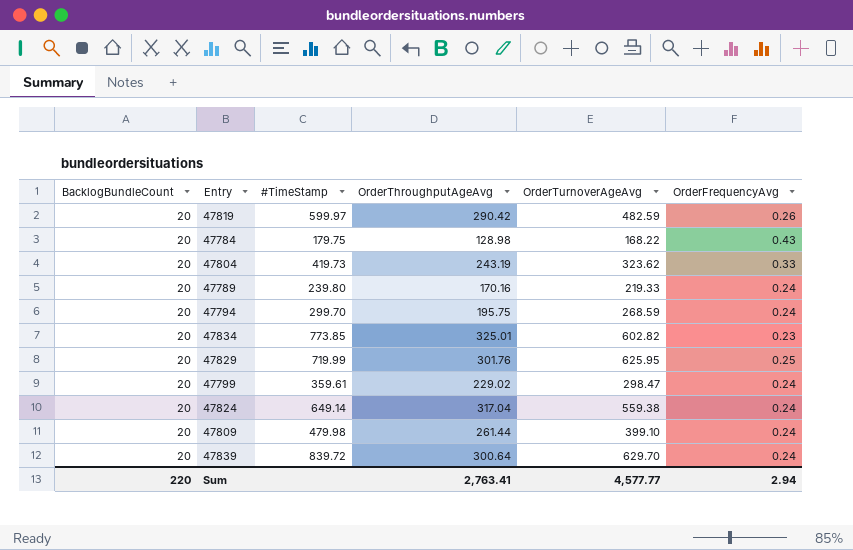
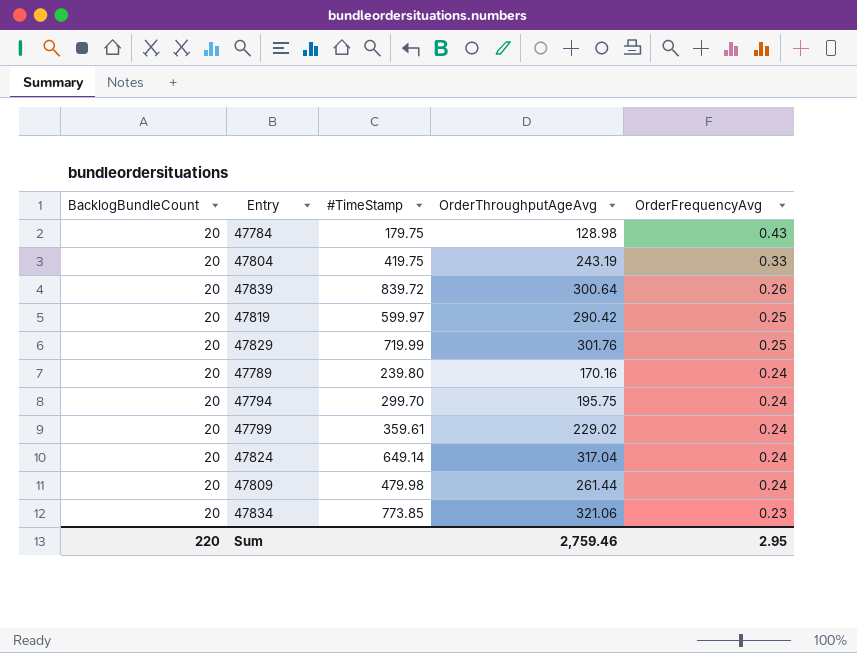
row order: none -> OrderFrequencyAvg descending
column OrderTurnoverAgeAvg | position: 5 -> none
47804 | #TimeStamp: 419.73 -> 419.75
47839 | OrderFrequencyAvg: 0.24 -> 0.26
47819 | OrderFrequencyAvg: 0.26 -> 0.25
47834 | OrderThroughputAgeAvg: 325.01 -> 321.06
Sum | OrderThroughputAgeAvg: 2,763.41 -> 2,759.46
Sum | OrderFrequencyAvg: 2.94 -> 2.95

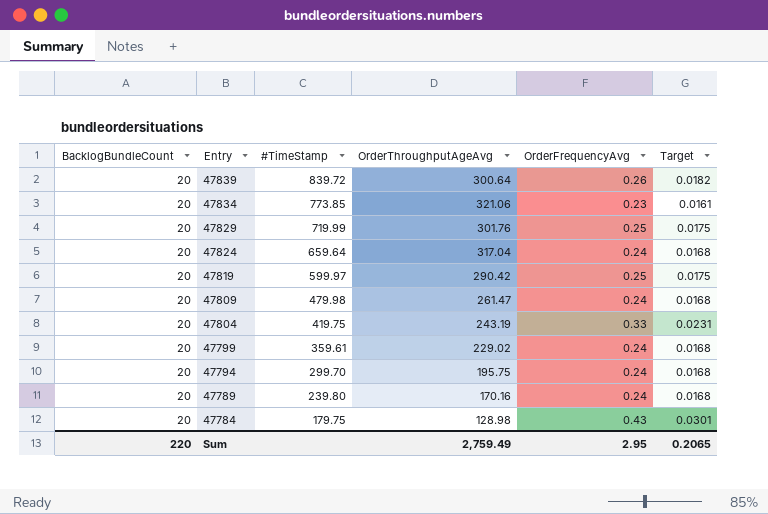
row order: OrderFrequencyAvg descending -> Entry descending
column Target | formula: none -> [OrderFrequencyAvg] * 0.07
47824 | #TimeStamp: 649.14 -> 659.64
47809 | OrderThroughputAgeAvg: 261.44 -> 261.47
Sum | OrderThroughputAgeAvg: 2,759.46 -> 2,759.49

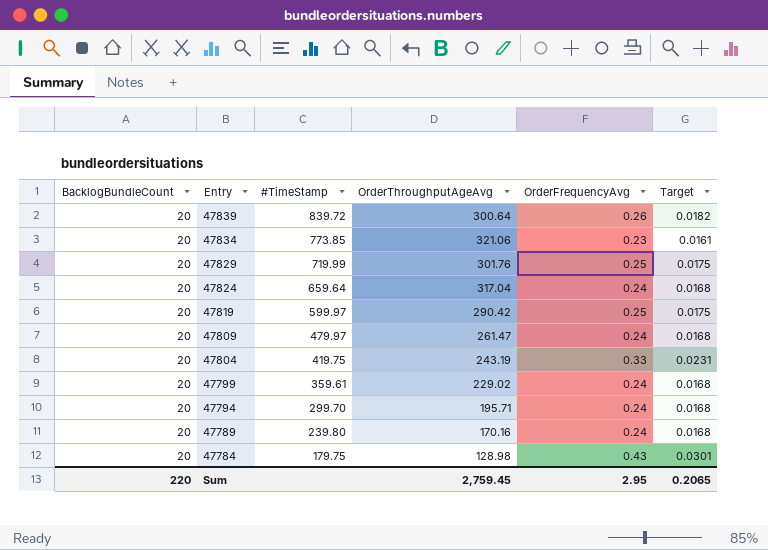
47809 | #TimeStamp: 479.98 -> 479.97
47794 | OrderThroughputAgeAvg: 195.75 -> 195.71
Sum | OrderThroughputAgeAvg: 2,759.49 -> 2,759.45

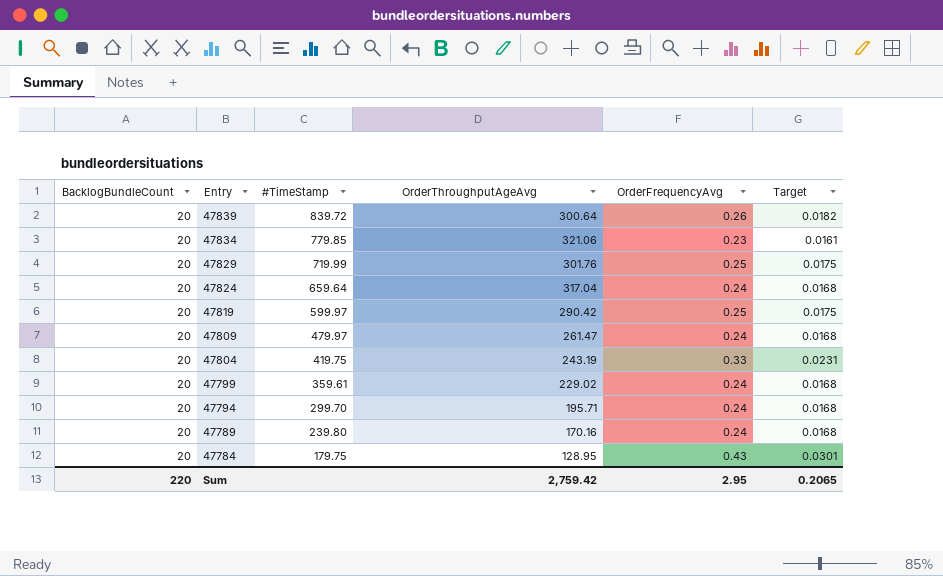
47834 | #TimeStamp: 773.85 -> 779.85
47784 | OrderThroughputAgeAvg: 128.98 -> 128.95
Sum | OrderThroughputAgeAvg: 2,759.45 -> 2,759.42

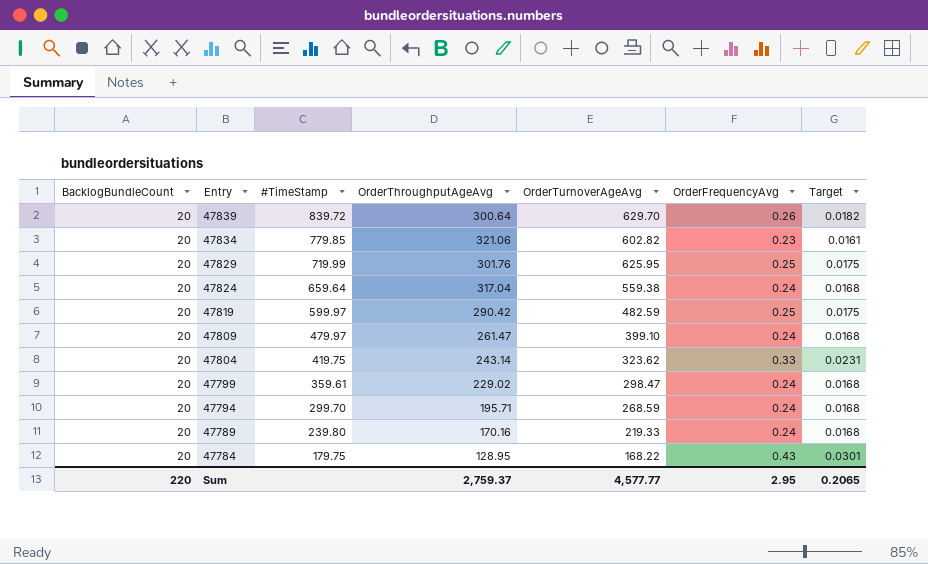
column OrderTurnoverAgeAvg | position: none -> 5
47804 | OrderThroughputAgeAvg: 243.19 -> 243.14
Sum | OrderThroughputAgeAvg: 2,759.42 -> 2,759.37

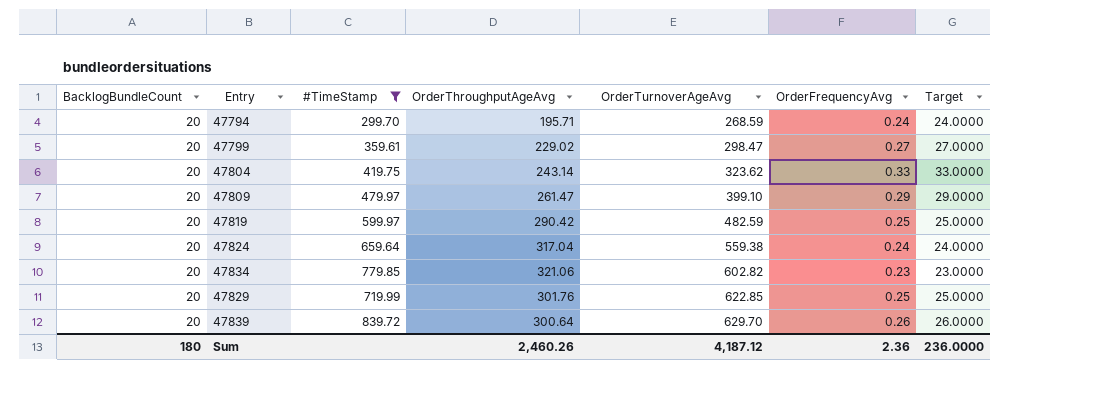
filter: none -> #TimeStamp >= 299.70
row order: Entry descending -> OrderTurnoverAgeAvg ascending
column Target | formula: [OrderFrequencyAvg] * 0.07 -> [OrderFrequencyAvg] * 100
47799 | OrderFrequencyAvg: 0.24 -> 0.27
47809 | OrderFrequencyAvg: 0.24 -> 0.29
47829 | OrderTurnoverAgeAvg: 625.95 -> 622.85
Sum | BacklogBundleCount: 220 -> 180
Sum | OrderThroughputAgeAvg: 2,759.37 -> 2,460.26
Sum | OrderTurnoverAgeAvg: 4,577.77 -> 4,187.12
Sum | OrderFrequencyAvg: 2.95 -> 2.36
Sum | Target: 0.2065 -> 236.0000

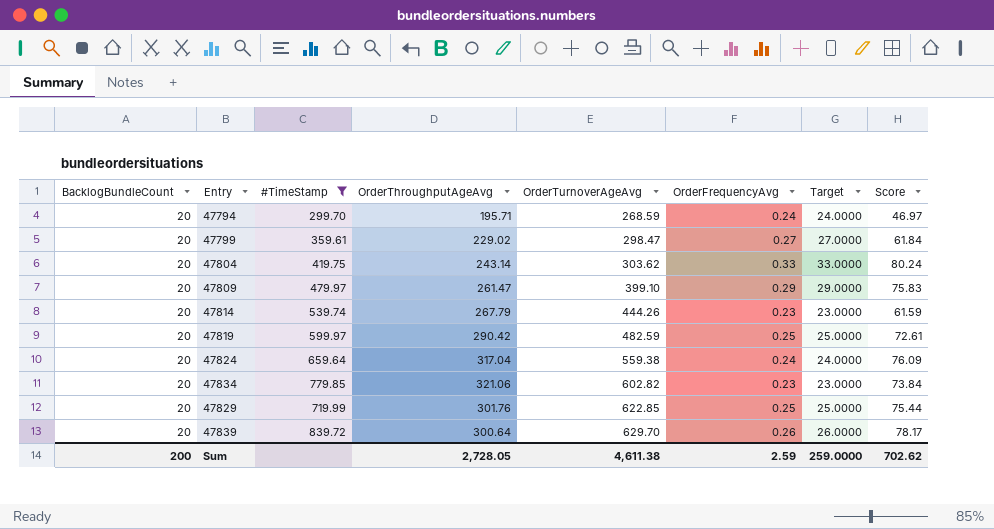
column Score | formula: none -> [OrderThroughputAgeAvg] * [OrderFrequencyAvg]
47804 | OrderTurnoverAgeAvg: 323.62 -> 303.62
row 47814: none -> 20 | 539.74 | 267.79 | 444.26 | 0.23 | 23.0000 | 61.59
Sum | BacklogBundleCount: 180 -> 200
Sum | OrderThroughputAgeAvg: 2,460.26 -> 2,728.05
Sum | OrderTurnoverAgeAvg: 4,187.12 -> 4,611.38
Sum | OrderFrequencyAvg: 2.36 -> 2.59
Sum | Target: 236.0000 -> 259.0000

